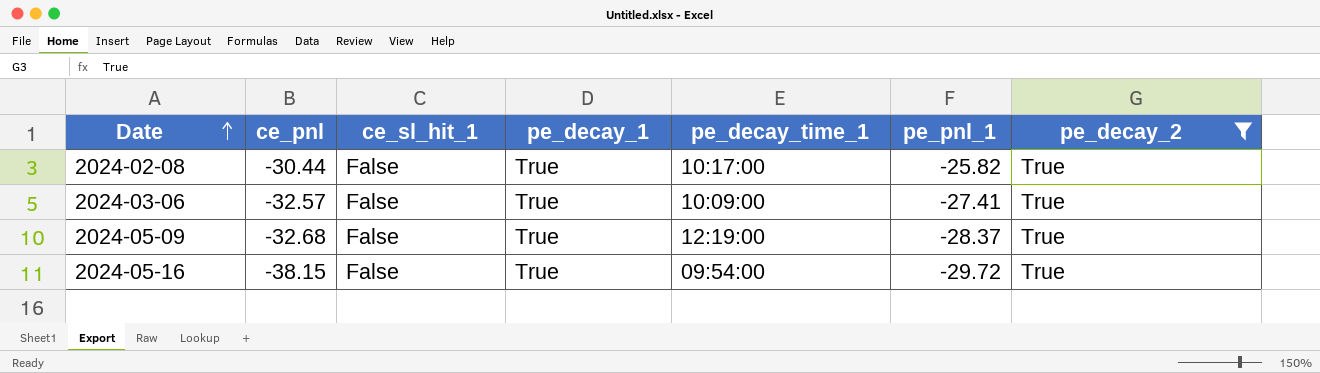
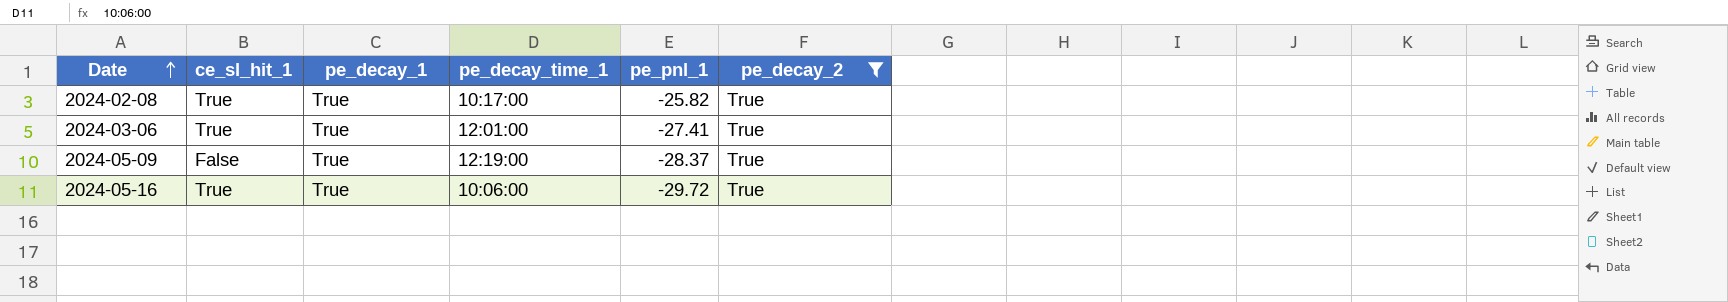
column ce_pnl | position: 2 -> none
2024-02-08 | ce_sl_hit_1: False -> True
2024-03-06 | ce_sl_hit_1: False -> True
2024-03-06 | pe_decay_time_1: 10:09:00 -> 12:01:00
2024-05-16 | ce_sl_hit_1: False -> True
2024-05-16 | pe_decay_time_1: 09:54:00 -> 10:06:00

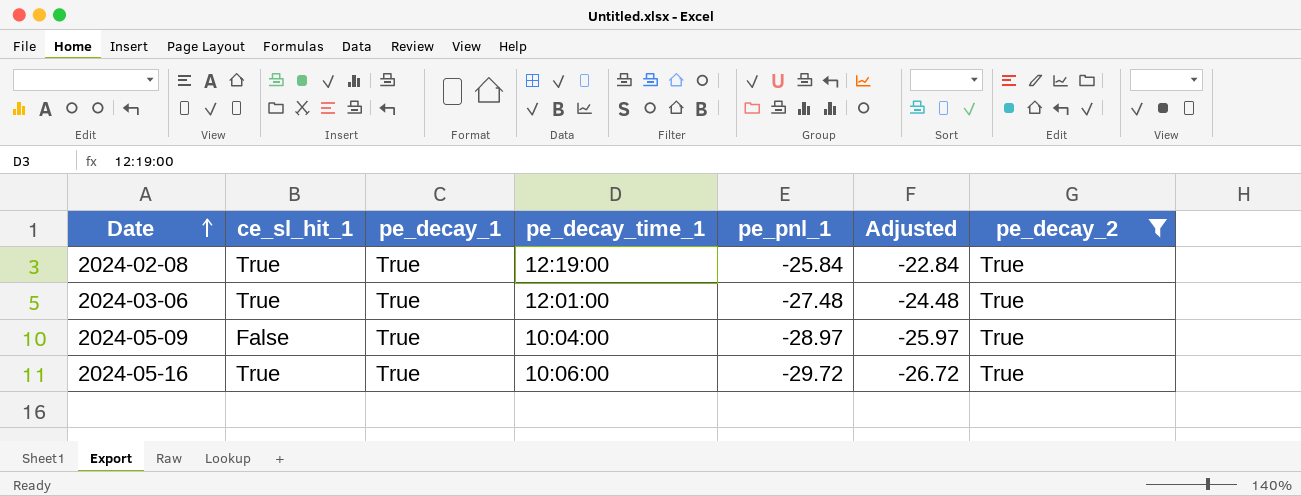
column Adjusted | formula: none -> [pe_pnl_1] + 3
2024-02-08 | pe_decay_time_1: 10:17:00 -> 12:19:00
2024-02-08 | pe_pnl_1: -25.82 -> -25.84
2024-03-06 | pe_pnl_1: -27.41 -> -27.48
2024-05-09 | pe_decay_time_1: 12:19:00 -> 10:04:00
2024-05-09 | pe_pnl_1: -28.37 -> -28.97

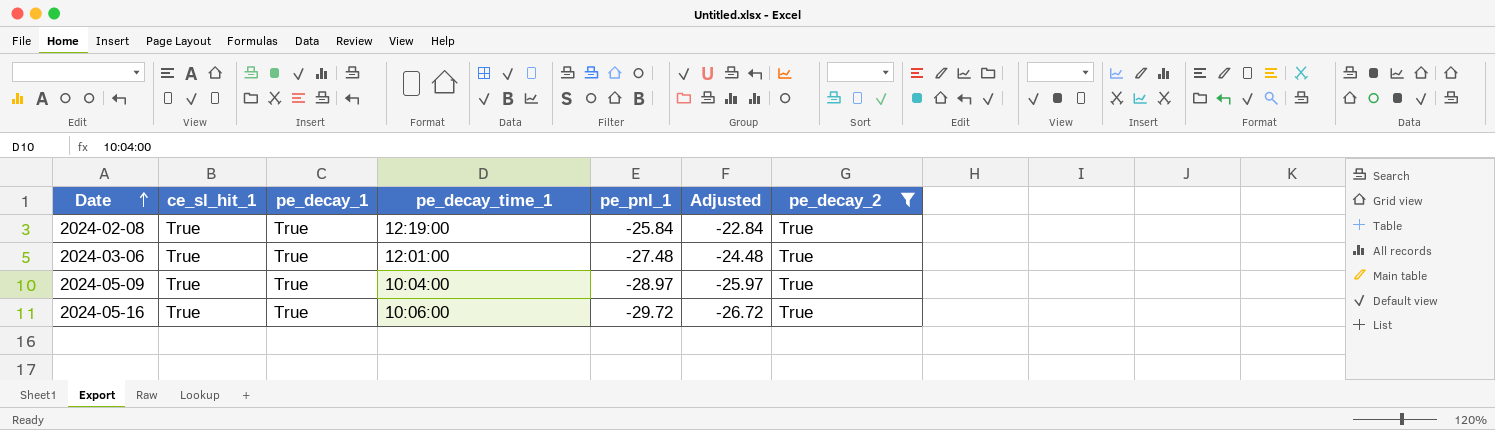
2024-05-09 | ce_sl_hit_1: False -> True

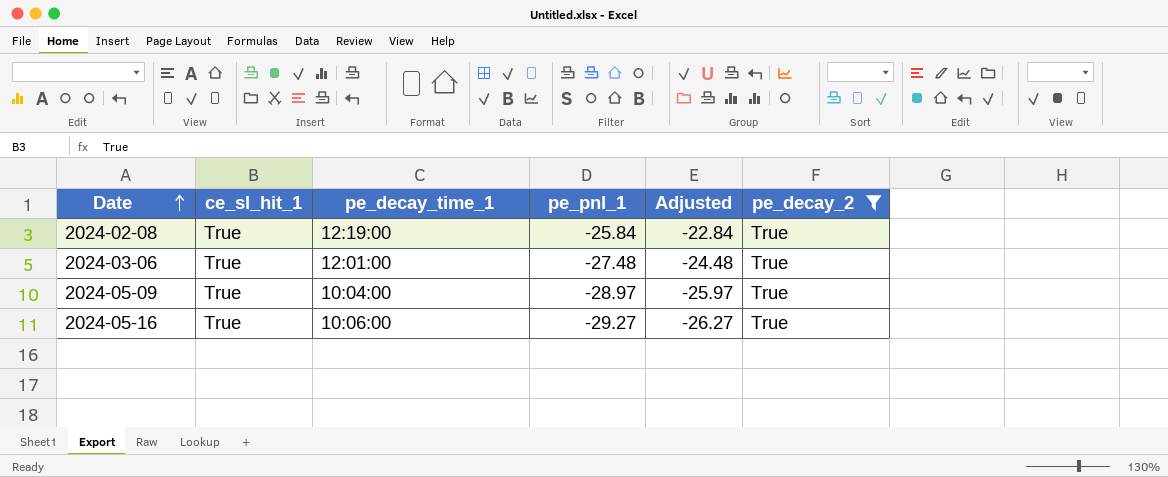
column pe_decay_1 | position: 3 -> none
2024-05-16 | pe_pnl_1: -29.72 -> -29.27
2024-05-16 | Adjusted: -26.72 -> -26.27

